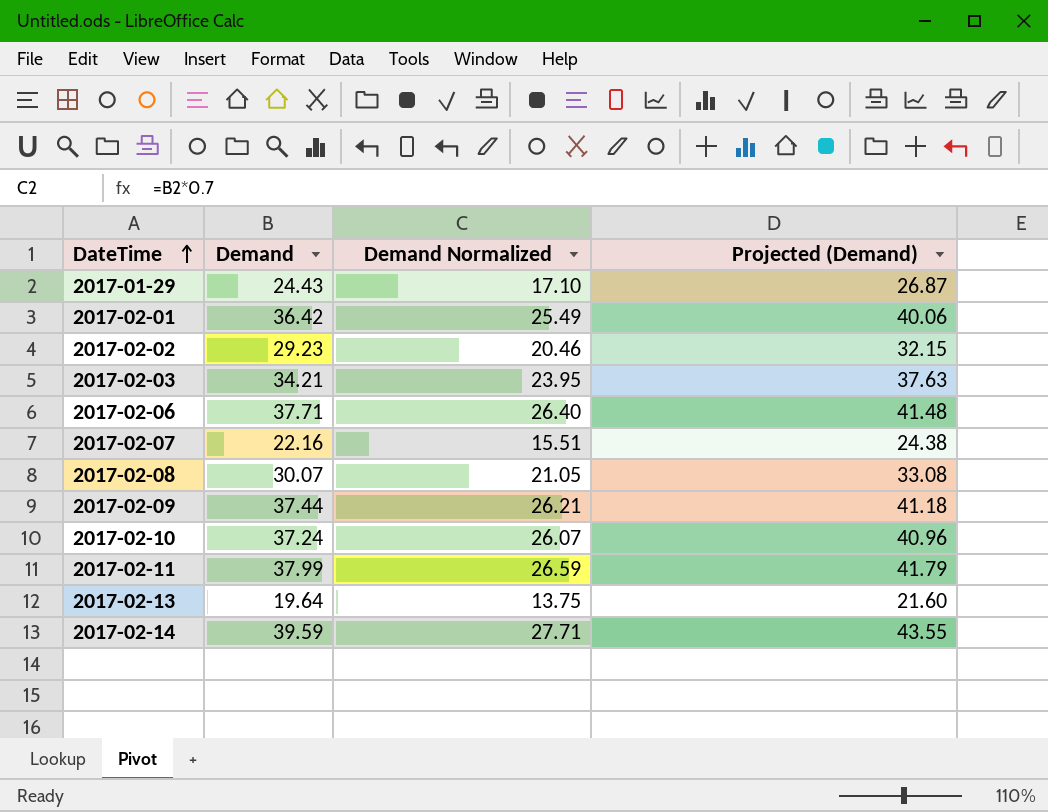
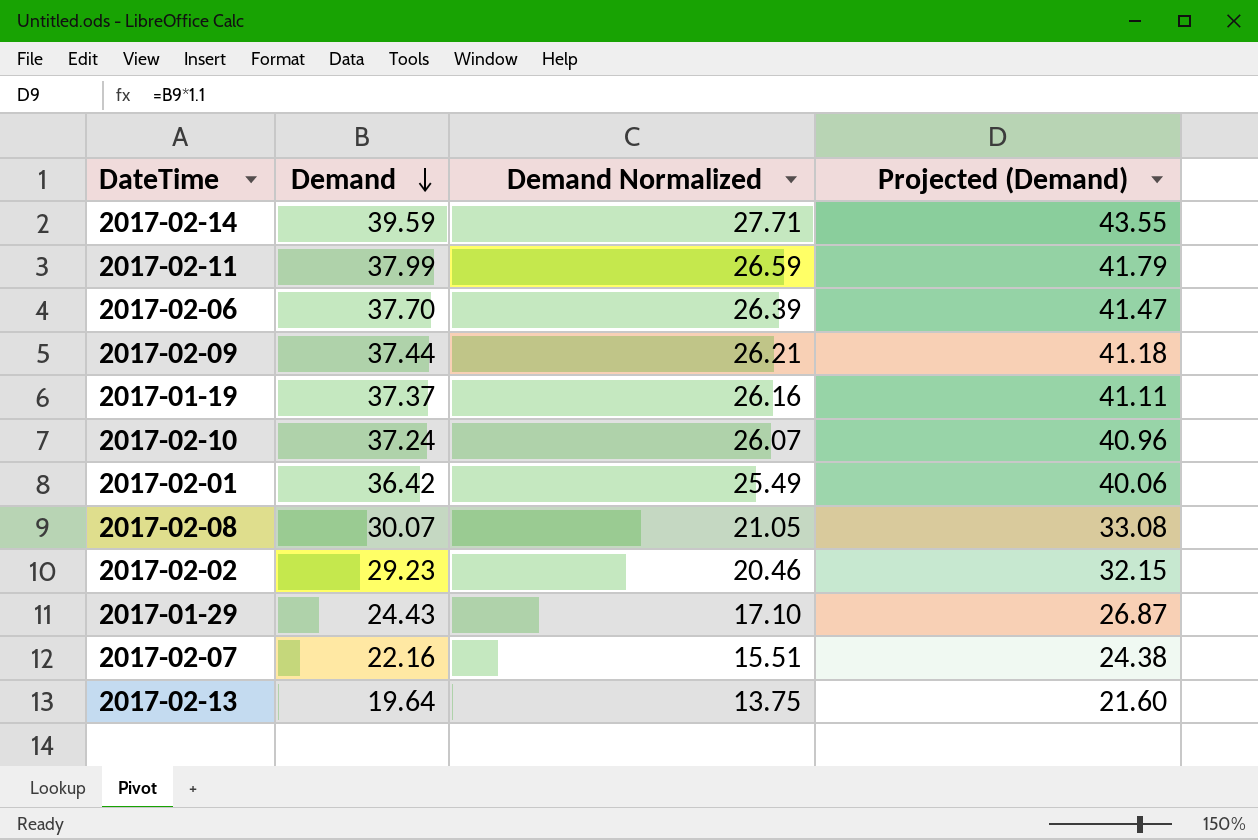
row order: DateTime ascending -> Demand descending
row 2017-02-03: 34.21 | 23.95 | 37.63 -> none
2017-02-06 | Demand: 37.71 -> 37.70
2017-02-06 | Demand Normalized: 26.40 -> 26.39
2017-02-06 | Projected (Demand): 41.48 -> 41.47
row 2017-01-19: none -> 37.37 | 26.16 | 41.11

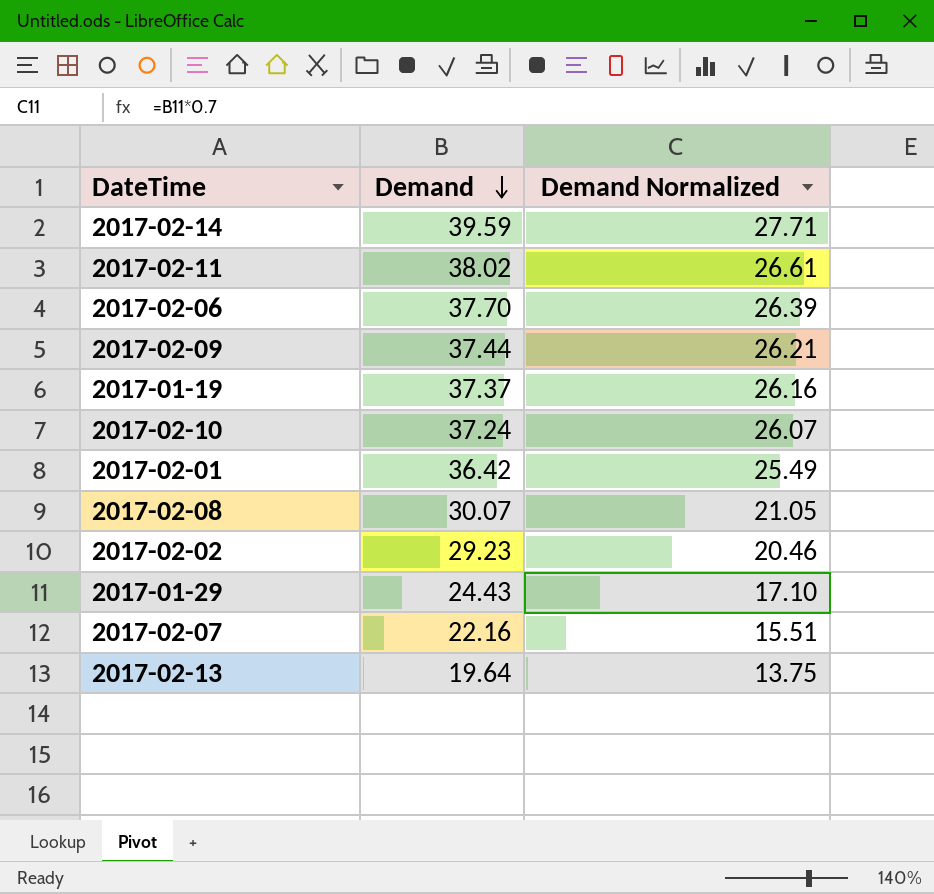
column Projected (Demand) | formula: [Demand] * 1.1 -> none
2017-02-11 | Demand: 37.99 -> 38.02
2017-02-11 | Demand Normalized: 26.59 -> 26.61

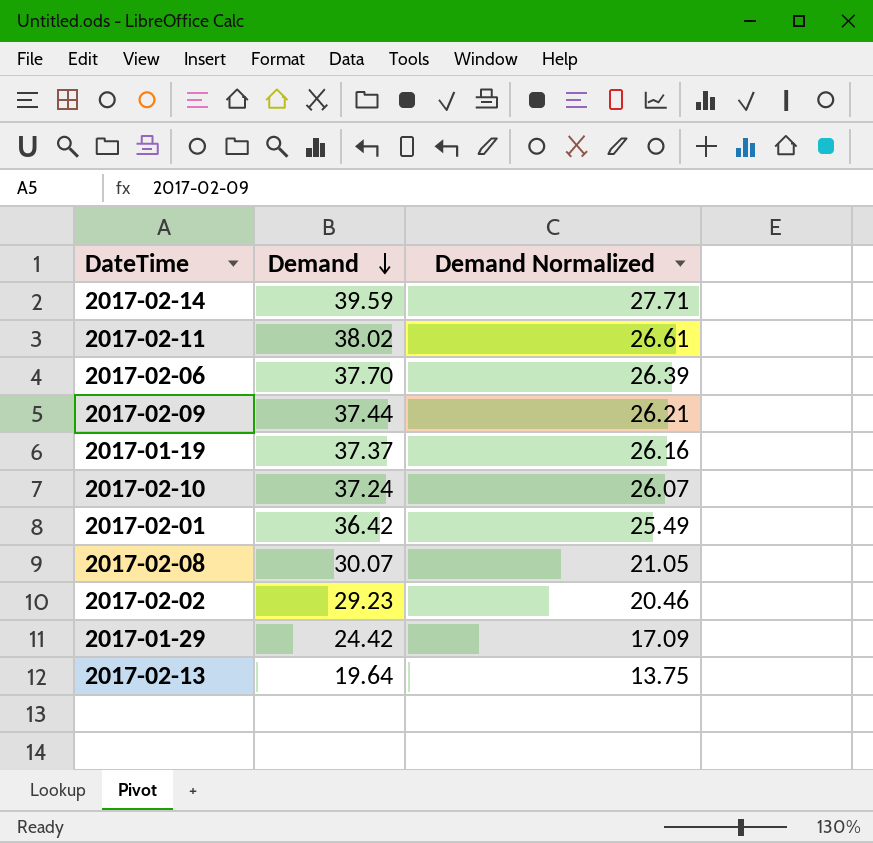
row 2017-02-07: 22.16 | 15.51 -> none
2017-01-29 | Demand: 24.43 -> 24.42
2017-01-29 | Demand Normalized: 17.10 -> 17.09

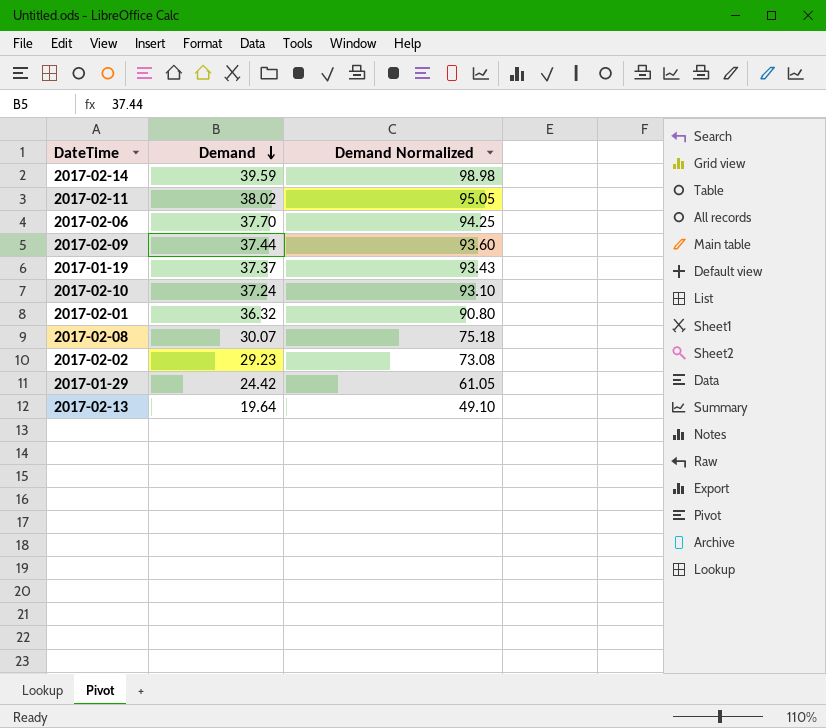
column Demand Normalized | formula: [Demand] * 0.7 -> [Demand] * 2.5
2017-02-01 | Demand: 36.42 -> 36.32

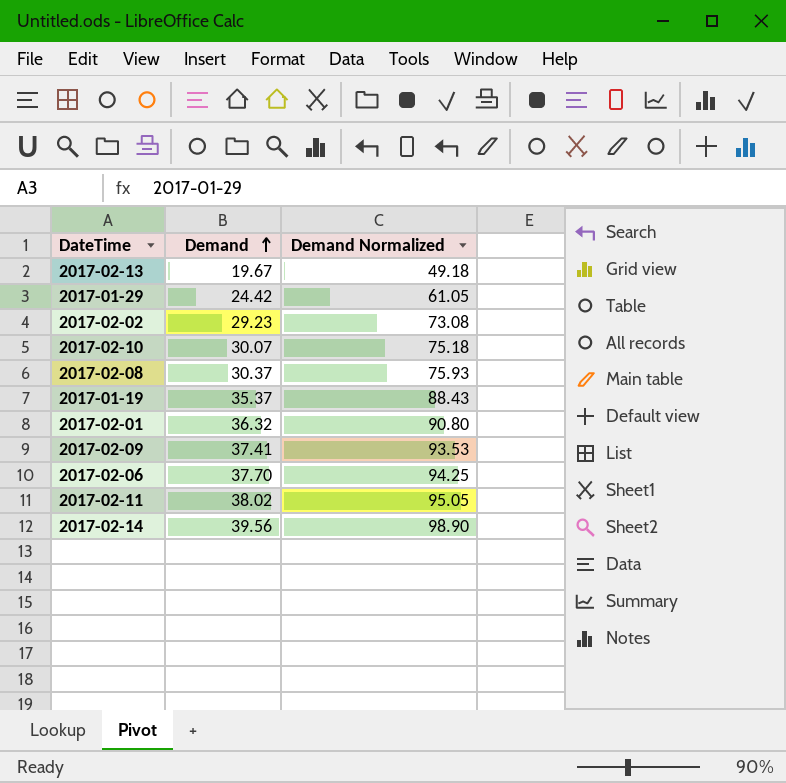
row order: Demand descending -> Demand ascending
2017-02-13 | Demand: 19.64 -> 19.67
2017-02-13 | Demand Normalized: 49.10 -> 49.18
2017-02-10 | Demand: 37.24 -> 30.07
2017-02-10 | Demand Normalized: 93.10 -> 75.18
2017-02-08 | Demand: 30.07 -> 30.37
2017-02-08 | Demand Normalized: 75.18 -> 75.93
2017-01-19 | Demand: 37.37 -> 35.37
2017-01-19 | Demand Normalized: 93.43 -> 88.43
2017-02-09 | Demand: 37.44 -> 37.41
2017-02-09 | Demand Normalized: 93.60 -> 93.53
2017-02-14 | Demand: 39.59 -> 39.56
2017-02-14 | Demand Normalized: 98.98 -> 98.90

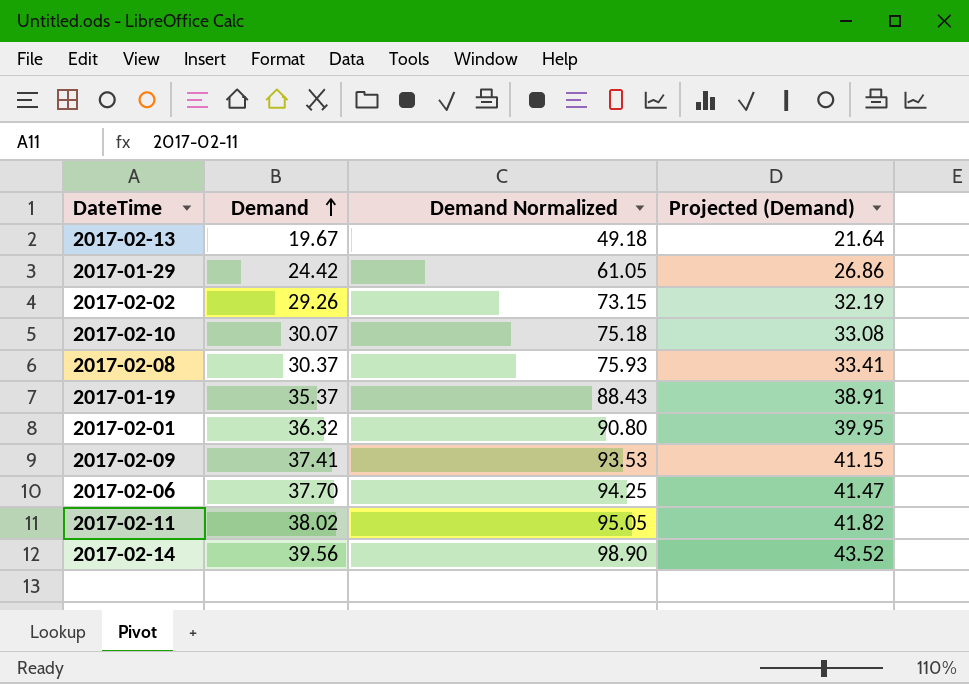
column Projected (Demand) | formula: none -> [Demand] * 1.1
2017-02-02 | Demand: 29.23 -> 29.26
2017-02-02 | Demand Normalized: 73.08 -> 73.15

